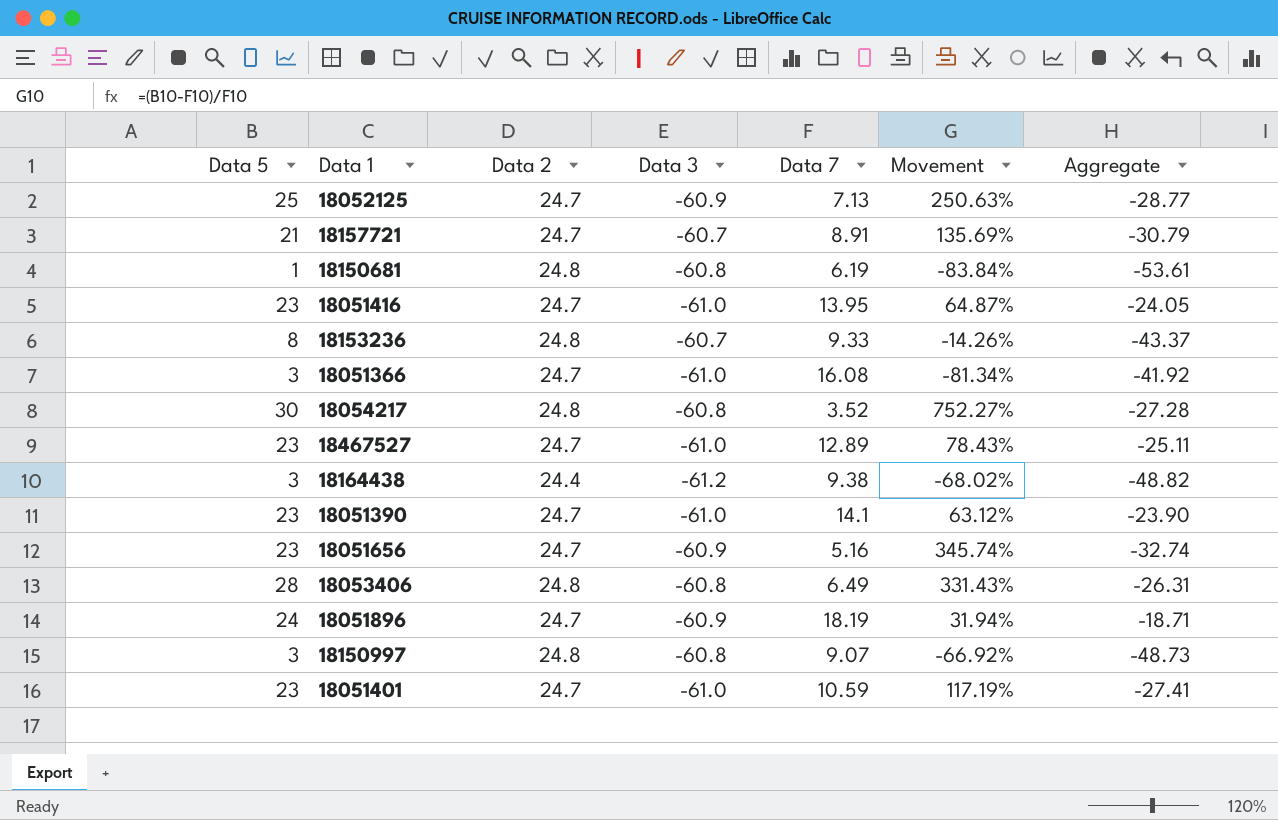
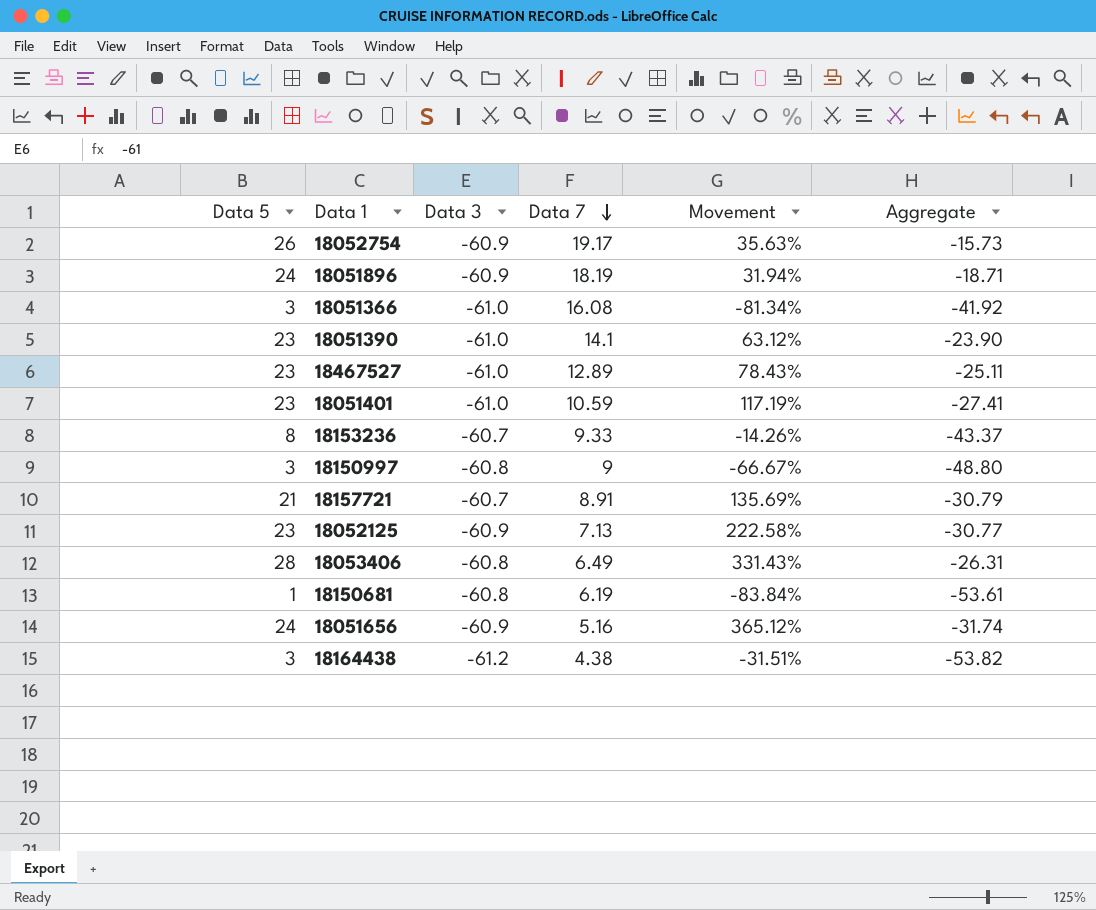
row order: none -> Data 7 descending
column Data 2 | position: 3 -> none
row 18051416: 23 | 24.7 | -61.0 | 13.95 | 64.87% | -24.05 -> none
row 18054217: 30 | 24.8 | -60.8 | 3.52 | 752.27% | -27.28 -> none
row 18052754: none -> 26 | -60.9 | 19.17 | 35.63% | -15.73
18150997 | Data 7: 9.07 -> 9
18150997 | Movement: -66.92% -> -66.67%
18150997 | Aggregate: -48.73 -> -48.80
18052125 | Data 5: 25 -> 23
18052125 | Movement: 250.63% -> 222.58%
18052125 | Aggregate: -28.77 -> -30.77
18051656 | Data 5: 23 -> 24
18051656 | Movement: 345.74% -> 365.12%
18051656 | Aggregate: -32.74 -> -31.74
18164438 | Data 7: 9.38 -> 4.38
18164438 | Movement: -68.02% -> -31.51%
18164438 | Aggregate: -48.82 -> -53.82

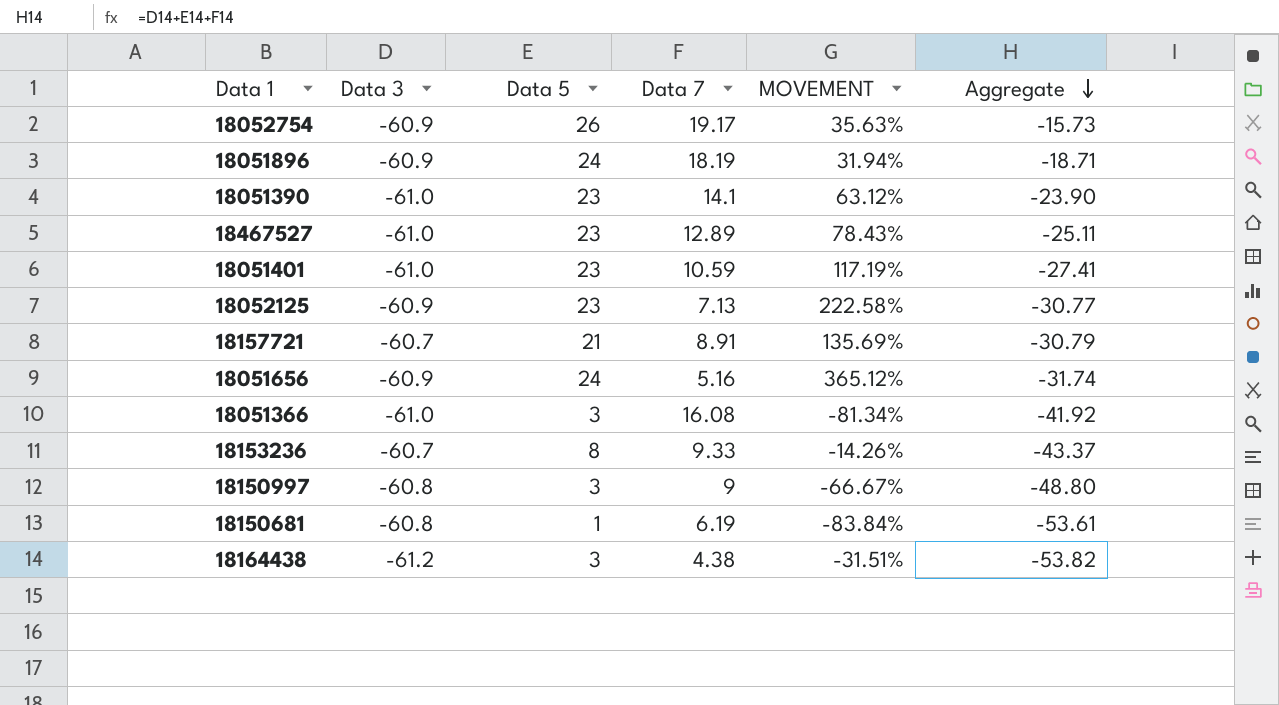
row order: Data 7 descending -> Aggregate descending
column Data 5 | position: 1 -> 3
column name: Movement -> MOVEMENT
row 18053406: 28 | -60.8 | 6.49 | 331.43% | -26.31 -> none

